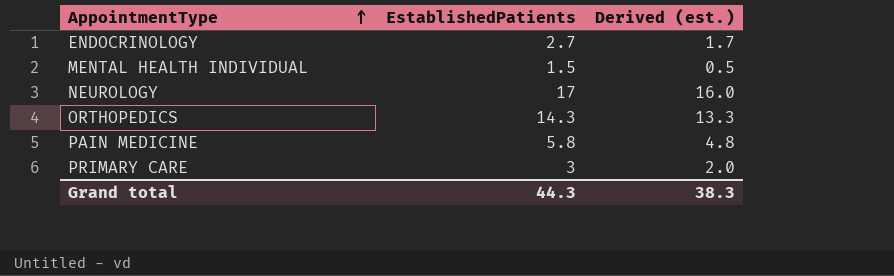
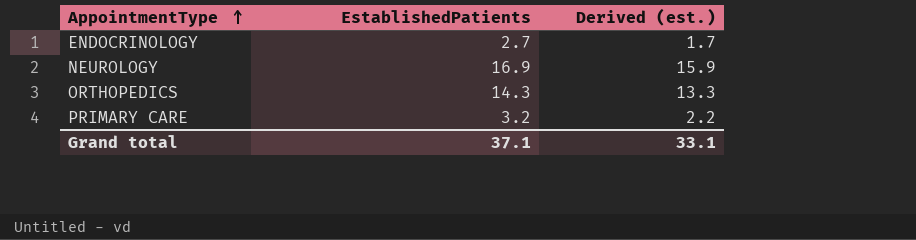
row MENTAL HEALTH INDIVIDUAL: 1.5 | 0.5 -> none
row PAIN MEDICINE: 5.8 | 4.8 -> none
NEUROLOGY | EstablishedPatients: 17 -> 16.9
NEUROLOGY | Derived (est.): 16.0 -> 15.9
PRIMARY CARE | EstablishedPatients: 3 -> 3.2
PRIMARY CARE | Derived (est.): 2.0 -> 2.2
Grand total | EstablishedPatients: 44.3 -> 37.1
Grand total | Derived (est.): 38.3 -> 33.1

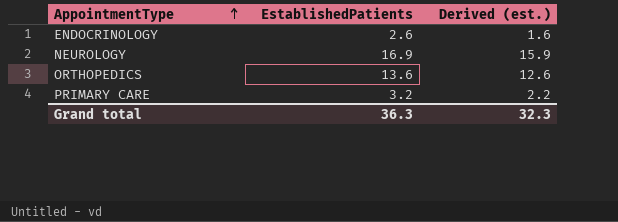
ENDOCRINOLOGY | EstablishedPatients: 2.7 -> 2.6
ENDOCRINOLOGY | Derived (est.): 1.7 -> 1.6
ORTHOPEDICS | EstablishedPatients: 14.3 -> 13.6
ORTHOPEDICS | Derived (est.): 13.3 -> 12.6
Grand total | EstablishedPatients: 37.1 -> 36.3
Grand total | Derived (est.): 33.1 -> 32.3

